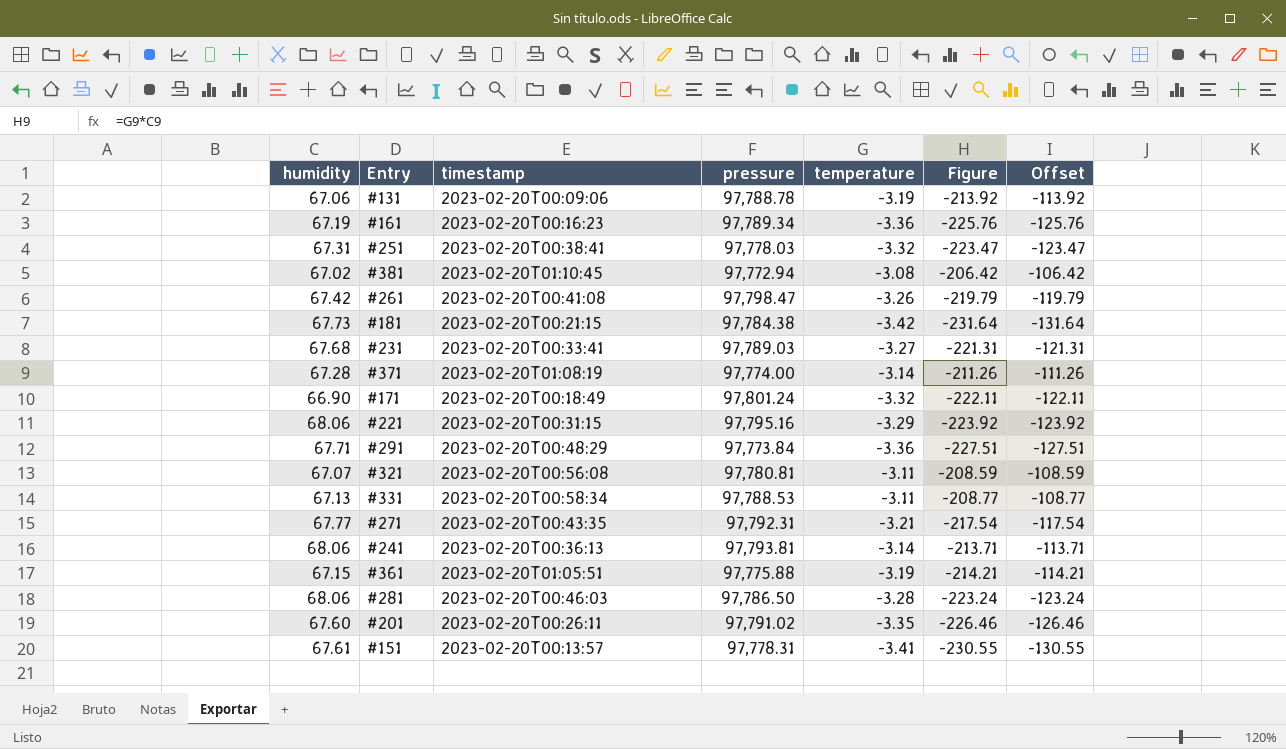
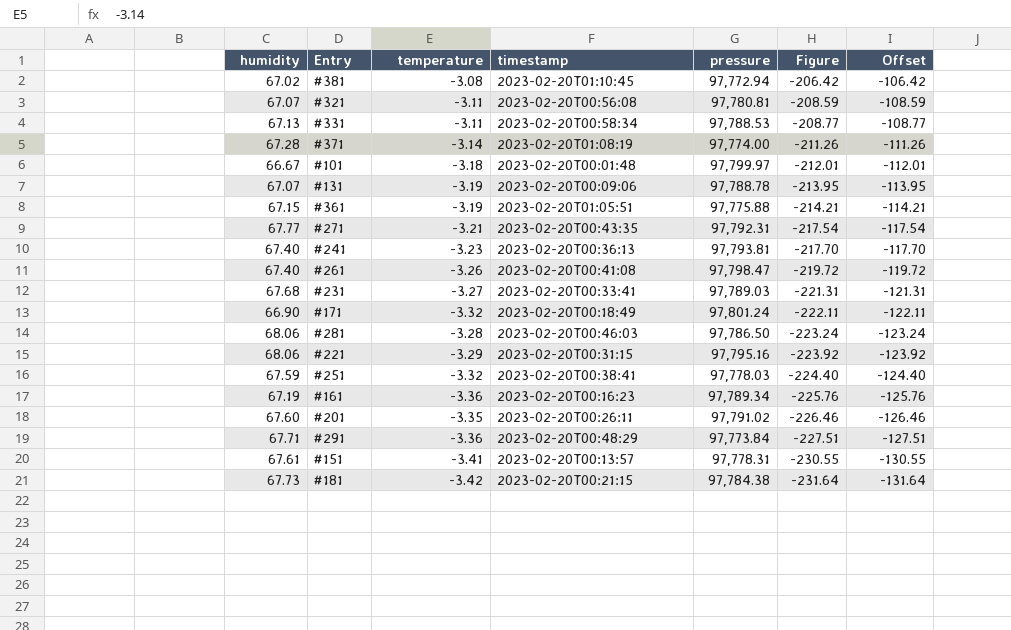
row order: none -> Figure descending
column temperature | position: 5 -> 3
row #101: none -> 66.67 | -3.18 | 2023-02-20T00:01:48 | 97,799.97 | -212.01 | -112.01
#131 | humidity: 67.06 -> 67.07
#131 | Figure: -213.92 -> -213.95
#131 | Offset: -113.92 -> -113.95
#241 | humidity: 68.06 -> 67.40
#241 | temperature: -3.14 -> -3.23
#241 | Figure: -213.71 -> -217.70
#241 | Offset: -113.71 -> -117.70
#261 | humidity: 67.42 -> 67.40
#261 | Figure: -219.79 -> -219.72
#261 | Offset: -119.79 -> -119.72
#251 | humidity: 67.31 -> 67.59
#251 | Figure: -223.47 -> -224.40
#251 | Offset: -123.47 -> -124.40

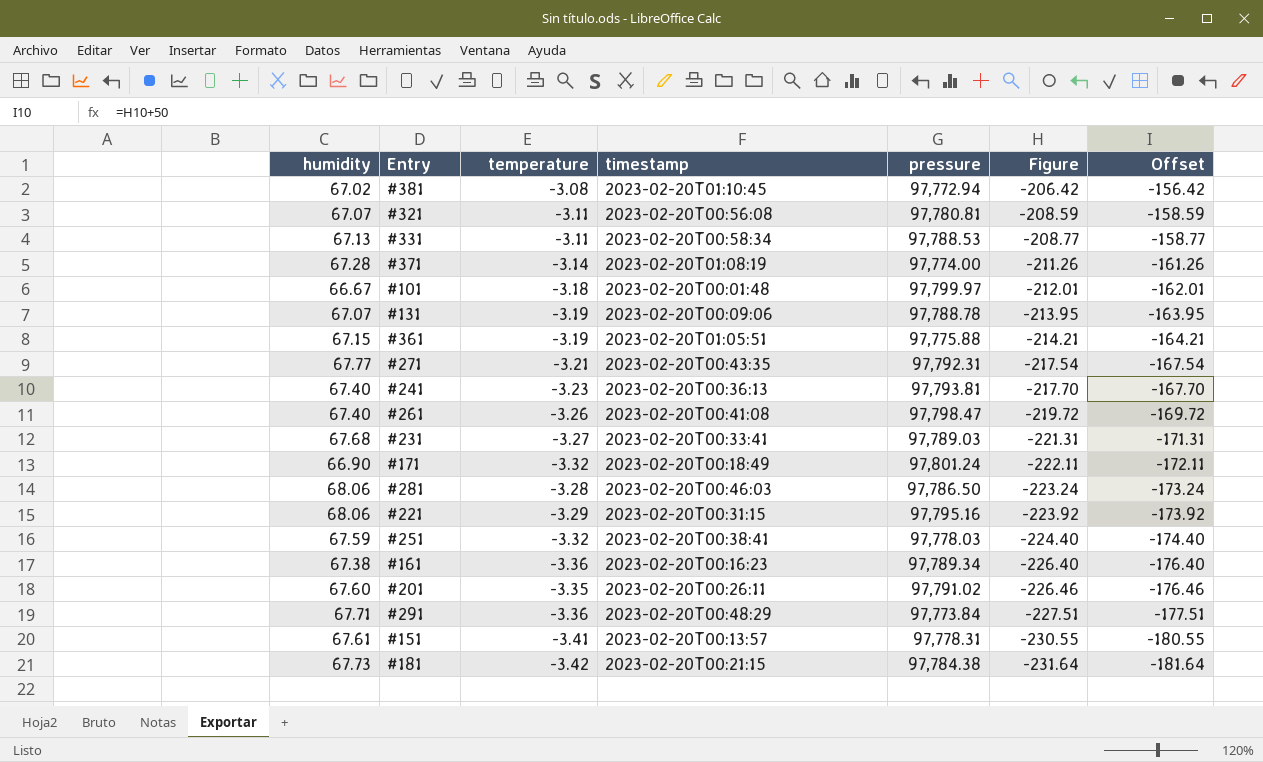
column Offset | formula: [Figure] + 100 -> [Figure] + 50
#161 | humidity: 67.19 -> 67.38
#161 | Figure: -225.76 -> -226.40

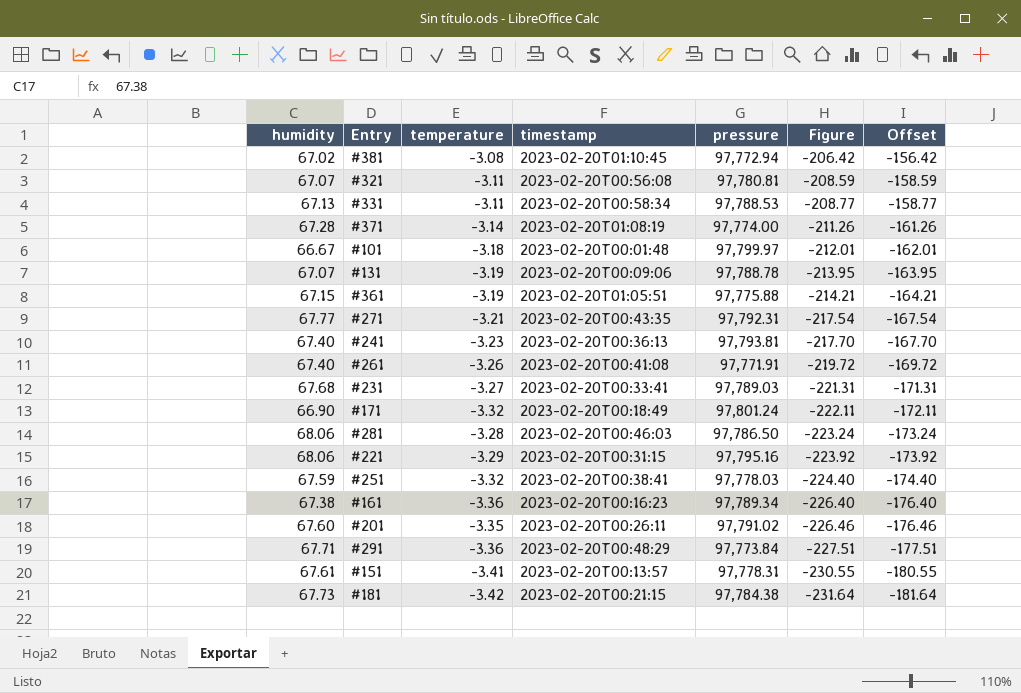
#261 | pressure: 97,798.47 -> 97,771.91

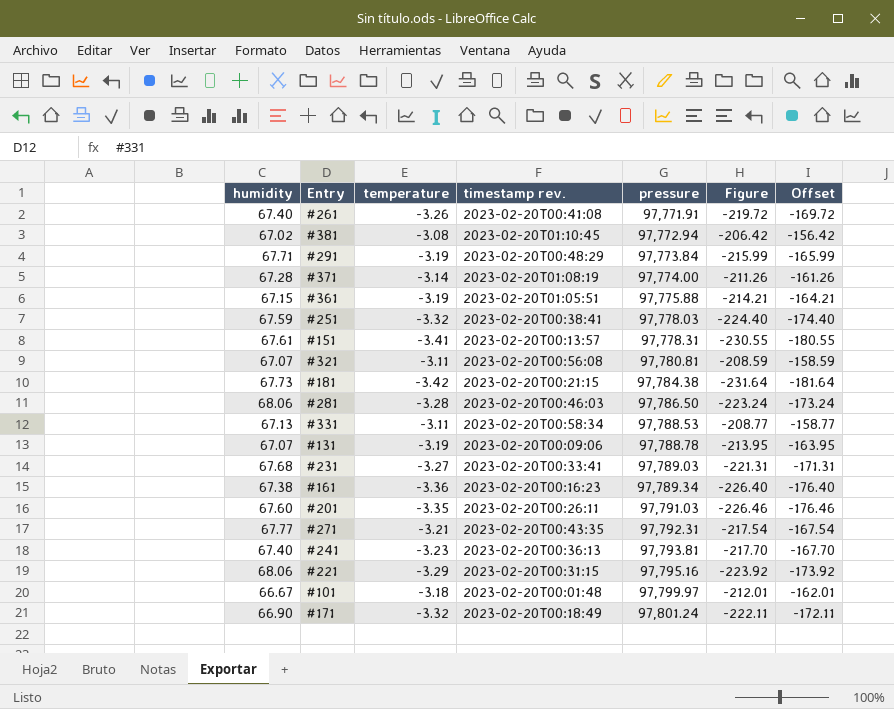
row order: Figure descending -> pressure ascending
column name: timestamp -> timestamp rev.
#291 | temperature: -3.36 -> -3.19
#291 | Figure: -227.51 -> -215.99
#291 | Offset: -177.51 -> -165.99
#201 | pressure: 97,791.02 -> 97,791.03

